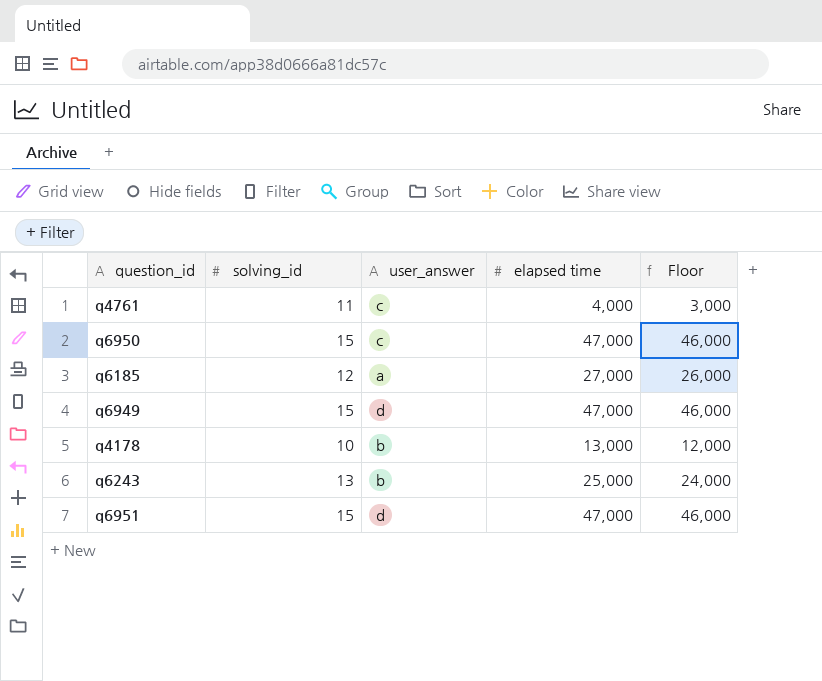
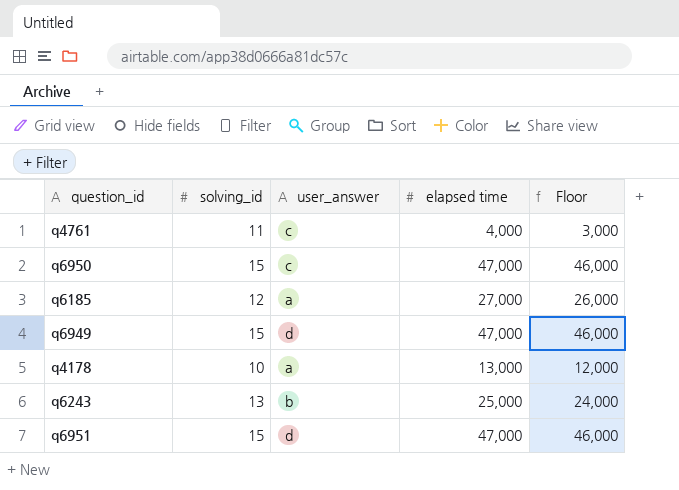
q4178 | user_answer: b -> a

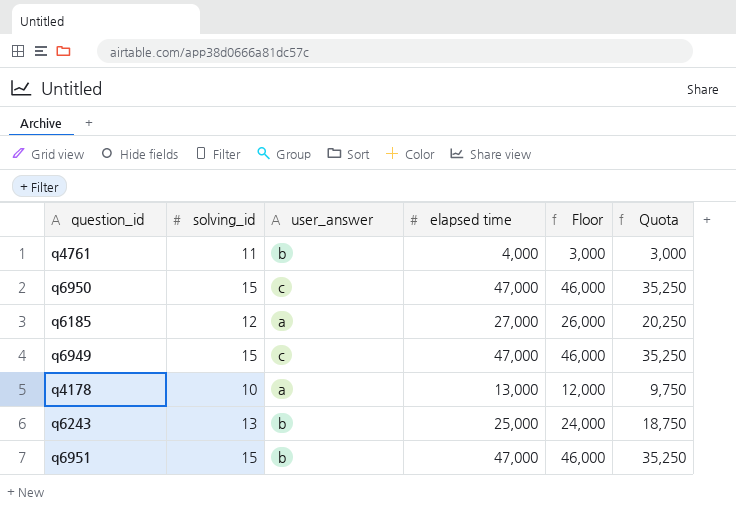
column Quota | formula: none -> [elapsed time] * 0.75
q4761 | user_answer: c -> b
q6949 | user_answer: d -> c
q6951 | user_answer: d -> b

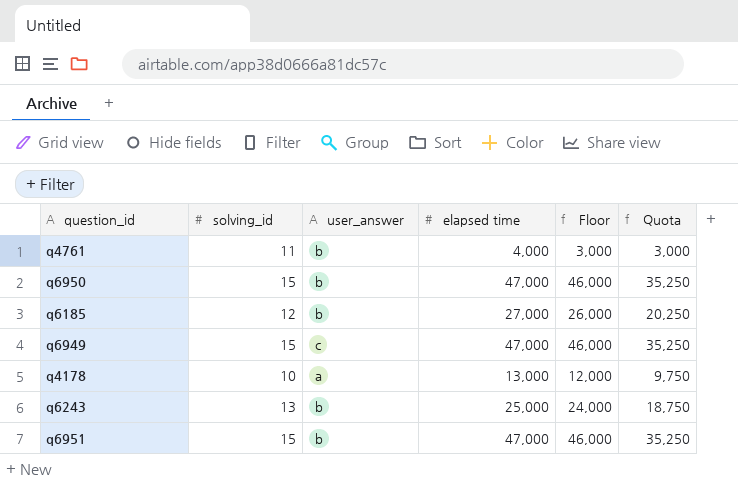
q6950 | user_answer: c -> b
q6185 | user_answer: a -> b

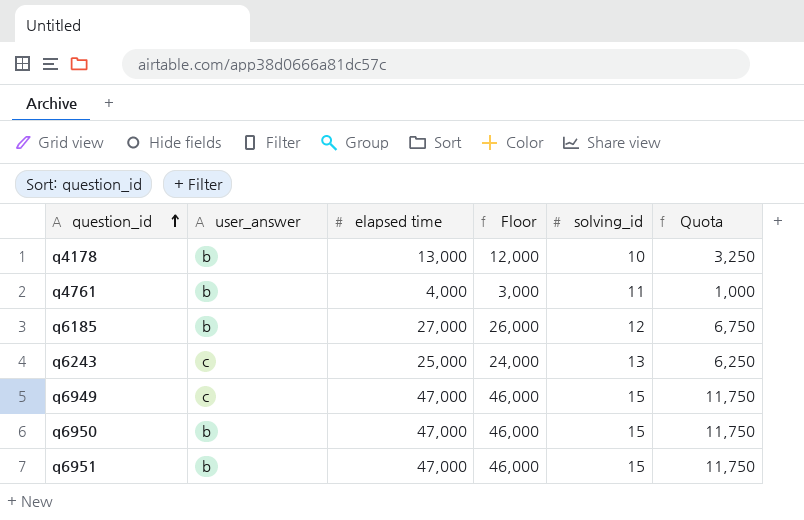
row order: none -> question_id ascending
column solving_id | position: 2 -> 5
column Quota | formula: [elapsed time] * 0.75 -> [elapsed time] * 0.25
q4178 | user_answer: a -> b
q6243 | user_answer: b -> c

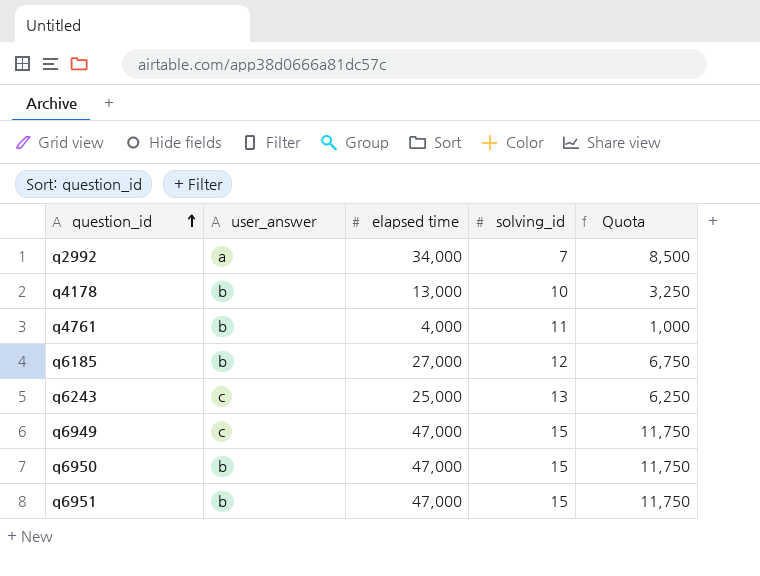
column Floor | formula: [elapsed time] - 1000 -> none
row q2992: none -> a | 34,000 | 7 | 8,500

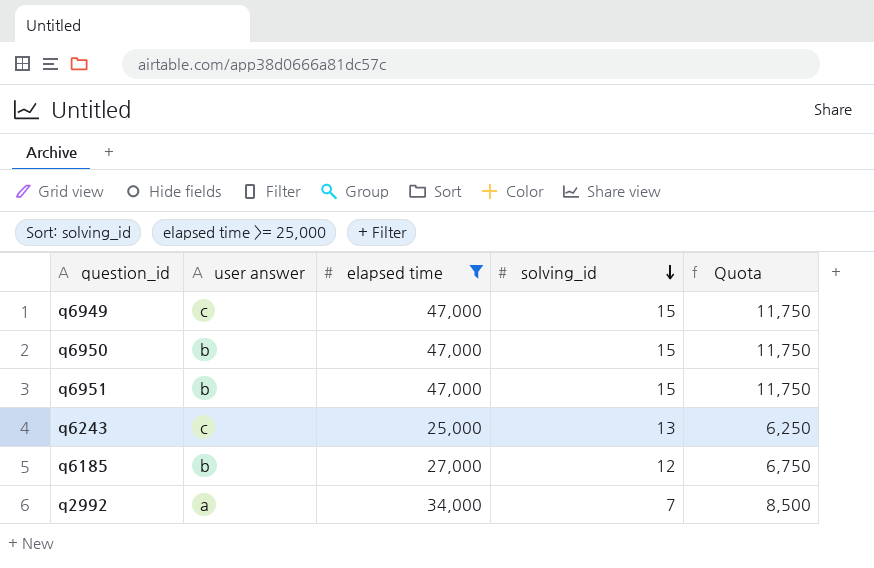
filter: none -> elapsed time >= 25,000
row order: question_id ascending -> solving_id descending
column name: user_answer -> user answer

